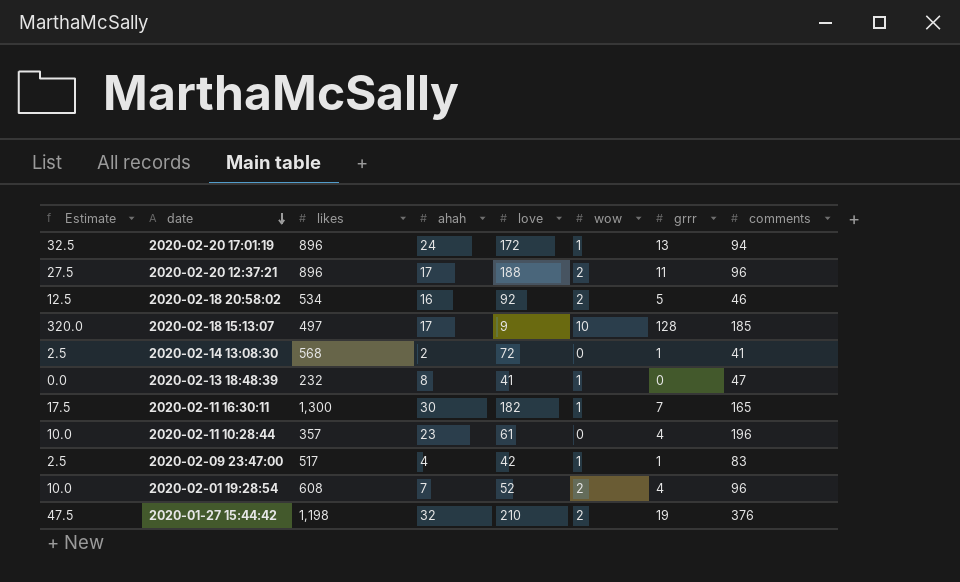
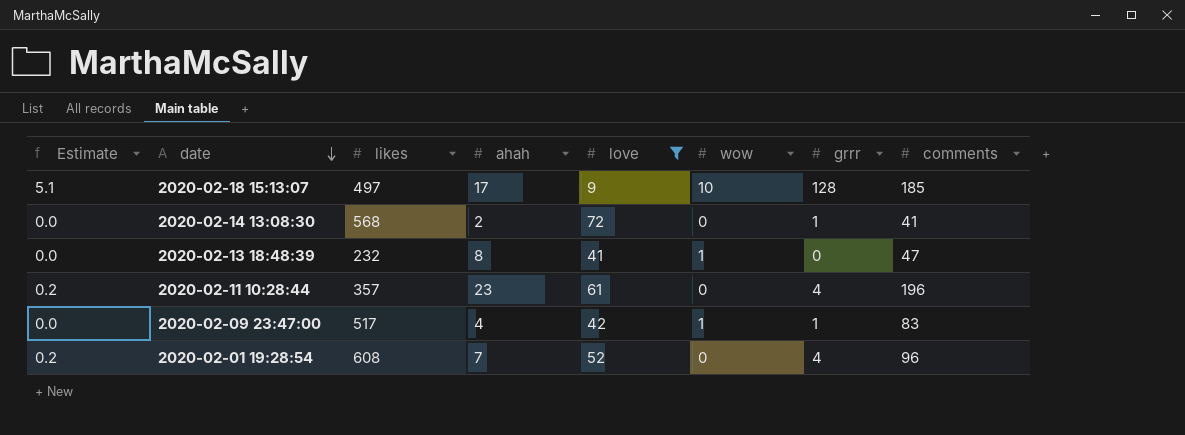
filter: none -> love <= 72
column Estimate | formula: [grrr] * 2.5 -> [grrr] * 0.04
2020-02-01 19:28:54 | wow: 2 -> 0

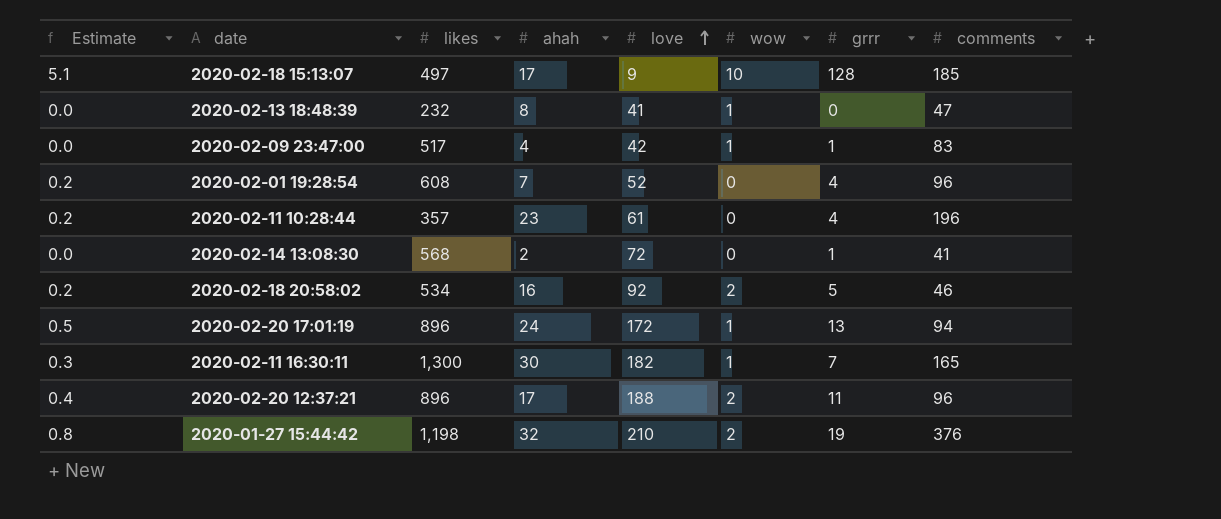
filter: love <= 72 -> none
row order: date descending -> love ascending

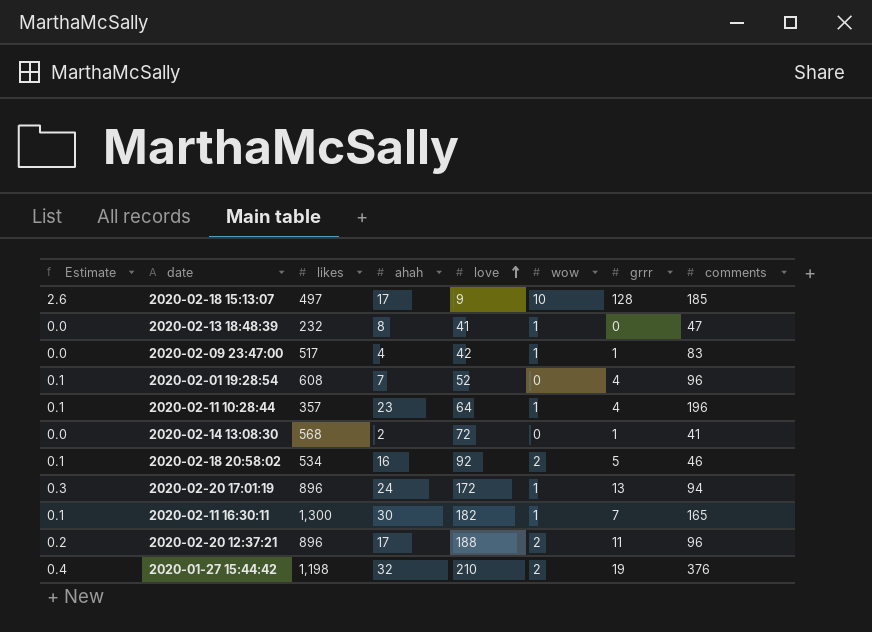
column Estimate | formula: [grrr] * 0.04 -> [grrr] * 0.02
2020-02-11 10:28:44 | love: 61 -> 64
2020-02-11 10:28:44 | wow: 0 -> 1

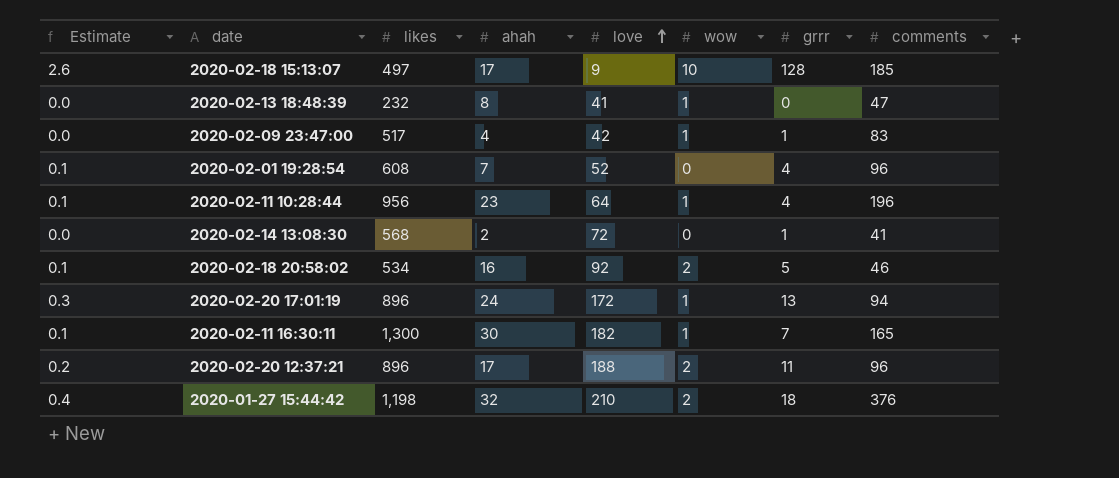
2020-02-11 10:28:44 | likes: 357 -> 956
2020-01-27 15:44:42 | grrr: 19 -> 18

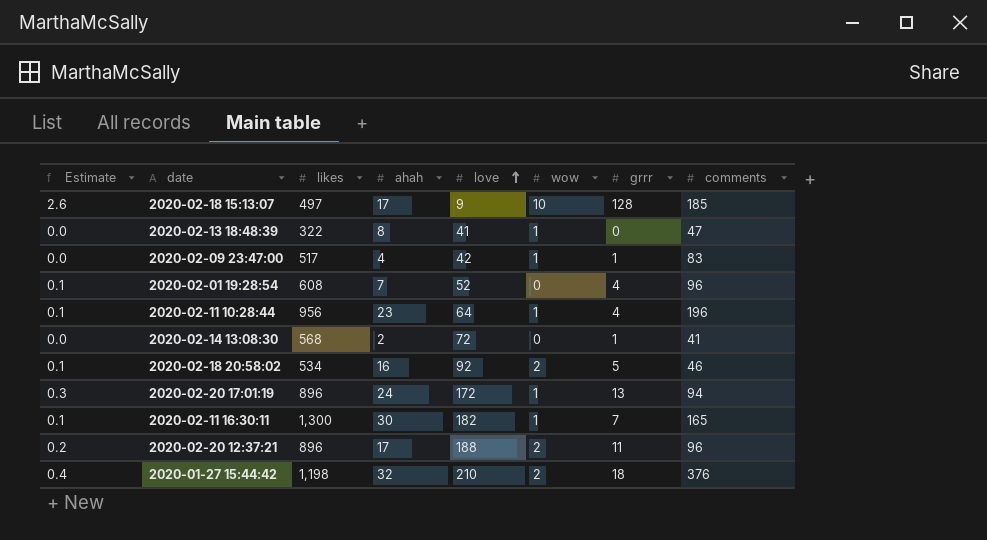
2020-02-13 18:48:39 | likes: 232 -> 322

